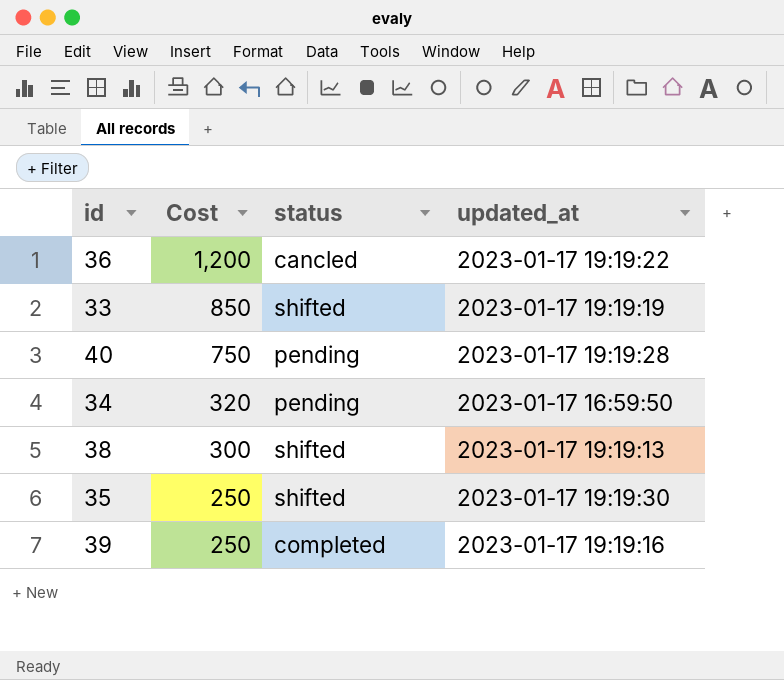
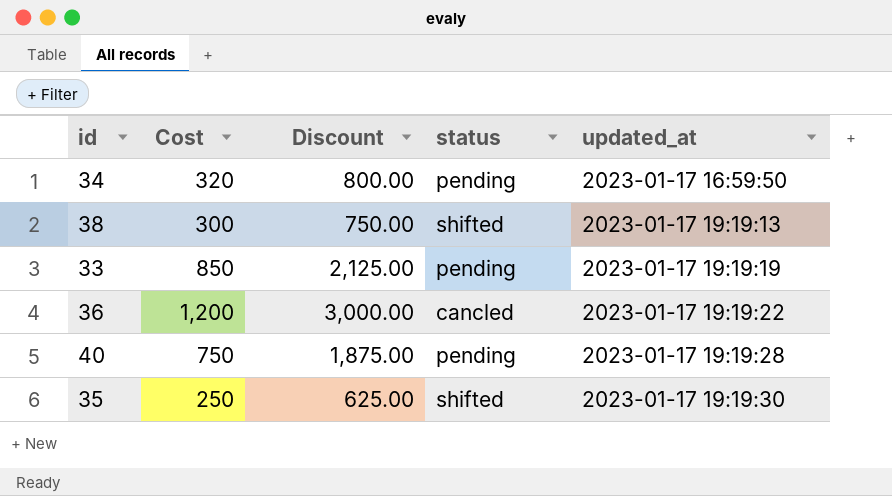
row order: Cost descending -> updated_at ascending
column Discount | formula: none -> [Cost] * 2.5
row 39: 250 | completed | 2023-01-17 19:19:16 -> none
33 | status: shifted -> pending

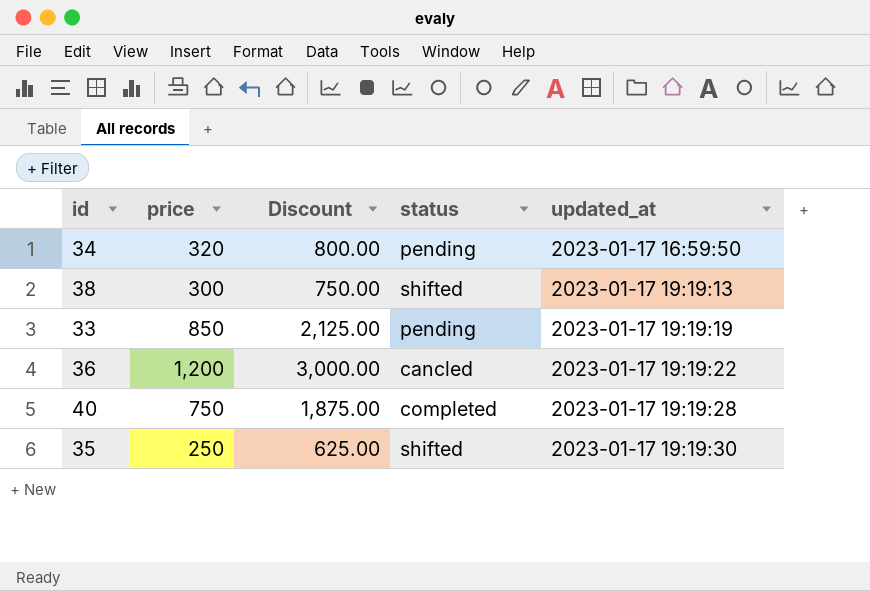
column name: Cost -> price
40 | status: pending -> completed

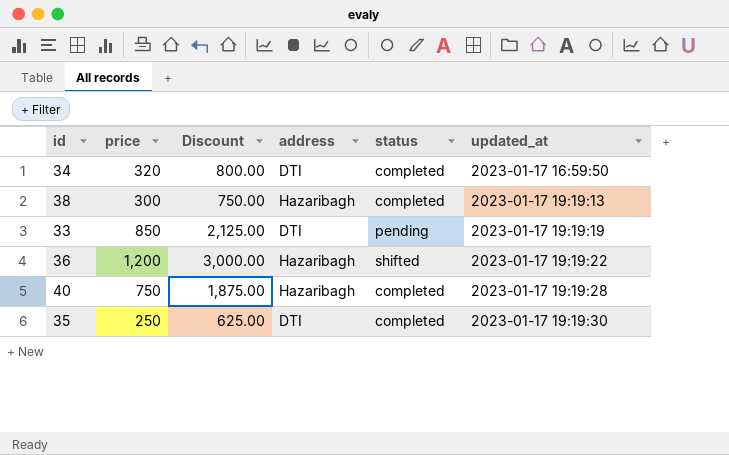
column address | position: none -> 4
34 | status: pending -> completed
38 | status: shifted -> completed
36 | status: cancled -> shifted
35 | status: shifted -> completed

